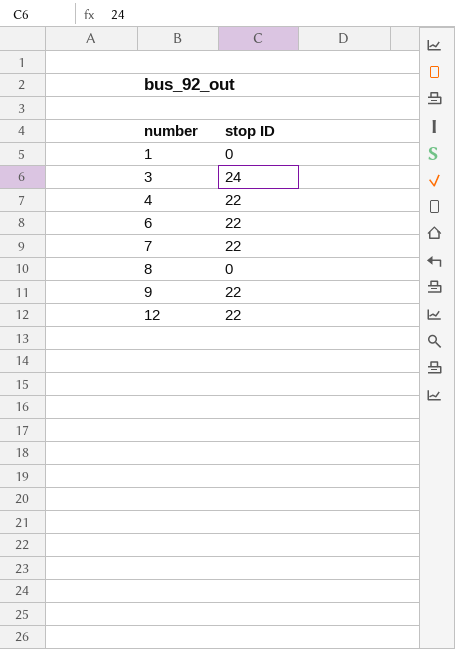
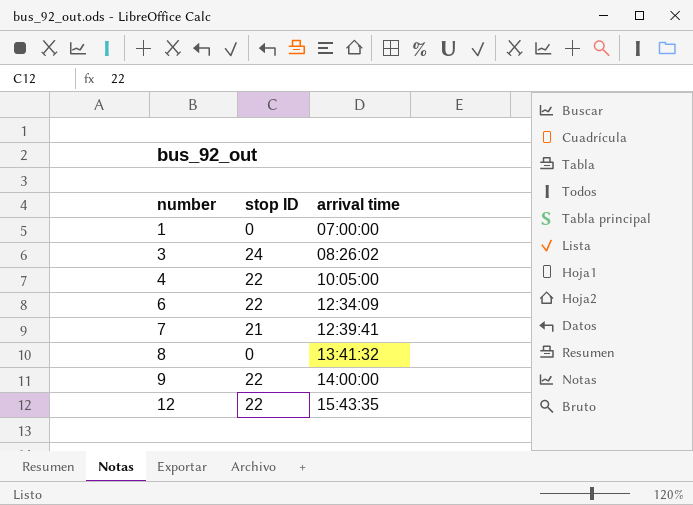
column arrival time | position: none -> 3
7 | stop ID: 22 -> 21

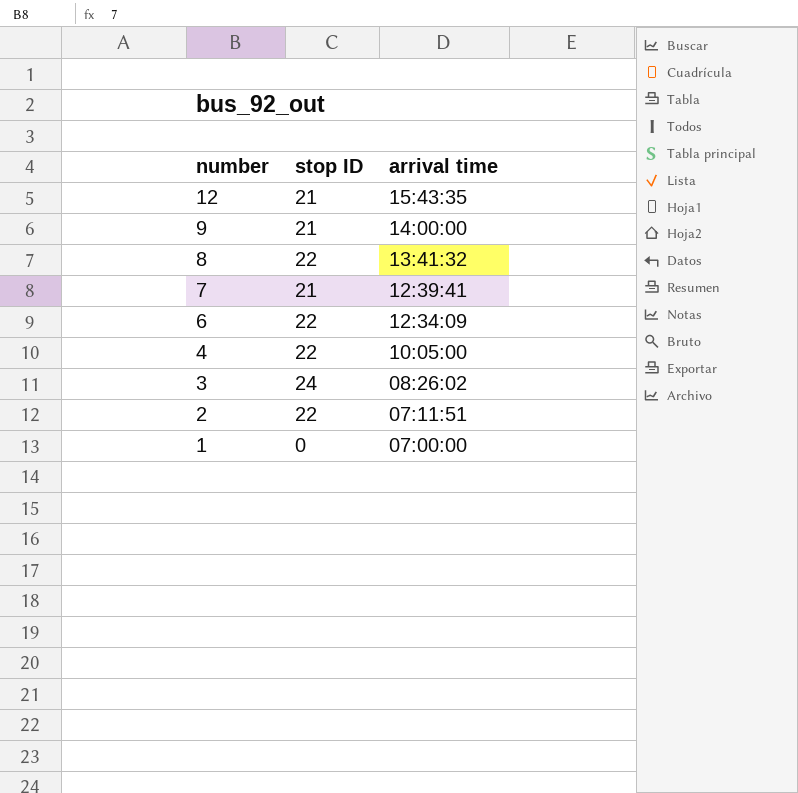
row order: number ascending -> number descending
12 | stop ID: 22 -> 21
9 | stop ID: 22 -> 21
8 | stop ID: 0 -> 22
row 2: none -> 22 | 07:11:51

